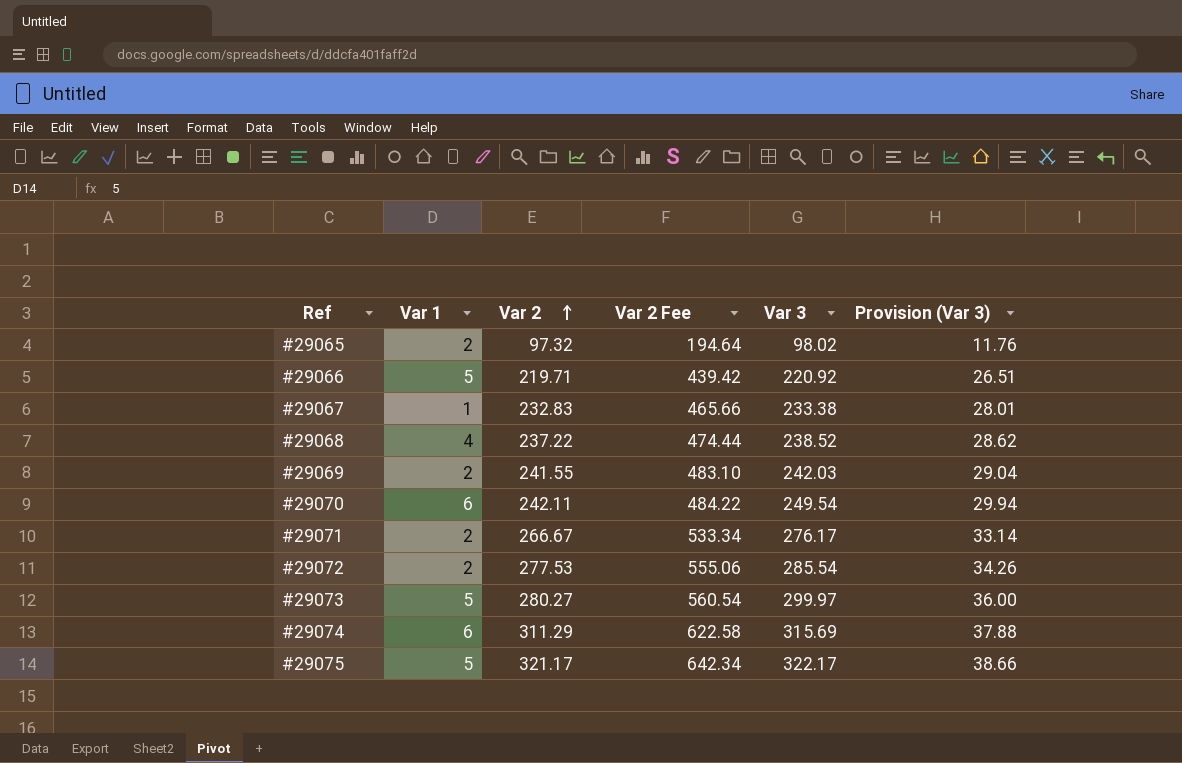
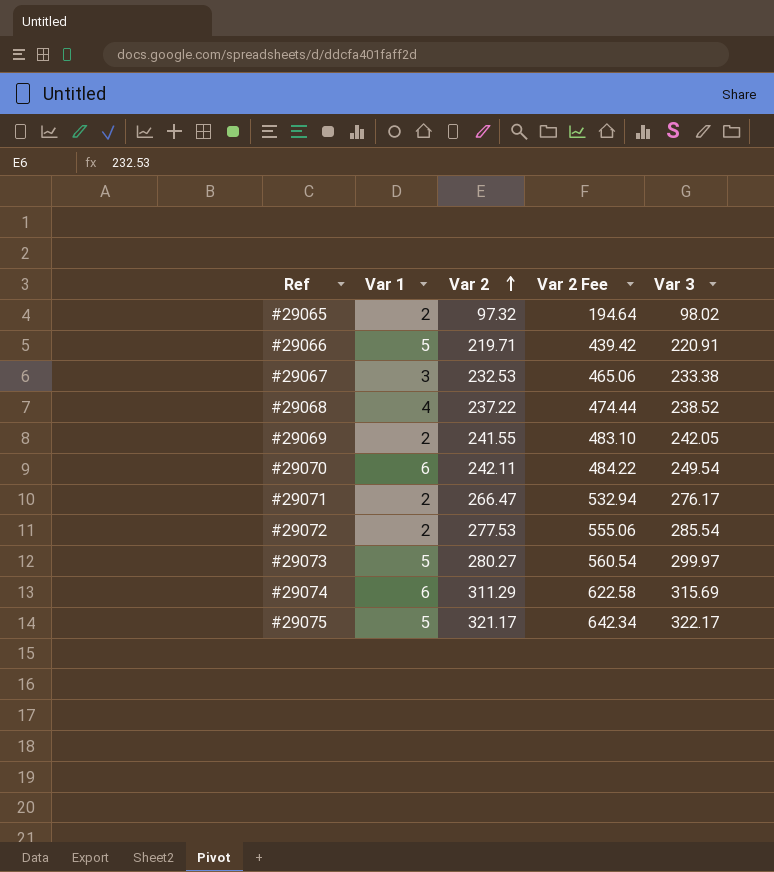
column Provision (Var 3) | formula: [Var 3] * 0.12 -> none
#29066 | Var 3: 220.92 -> 220.91
#29067 | Var 1: 1 -> 3
#29067 | Var 2: 232.83 -> 232.53
#29067 | Var 2 Fee: 465.66 -> 465.06
#29069 | Var 3: 242.03 -> 242.05
#29071 | Var 2: 266.67 -> 266.47
#29071 | Var 2 Fee: 533.34 -> 532.94

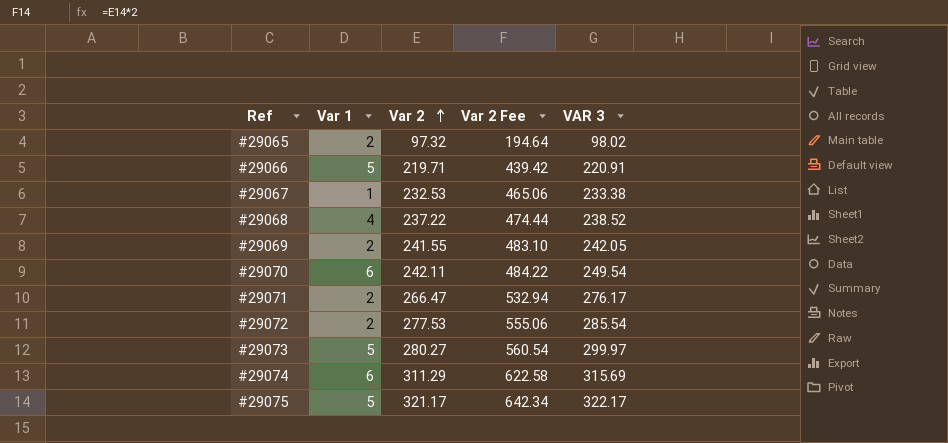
column name: Var 3 -> VAR 3
#29067 | Var 1: 3 -> 1

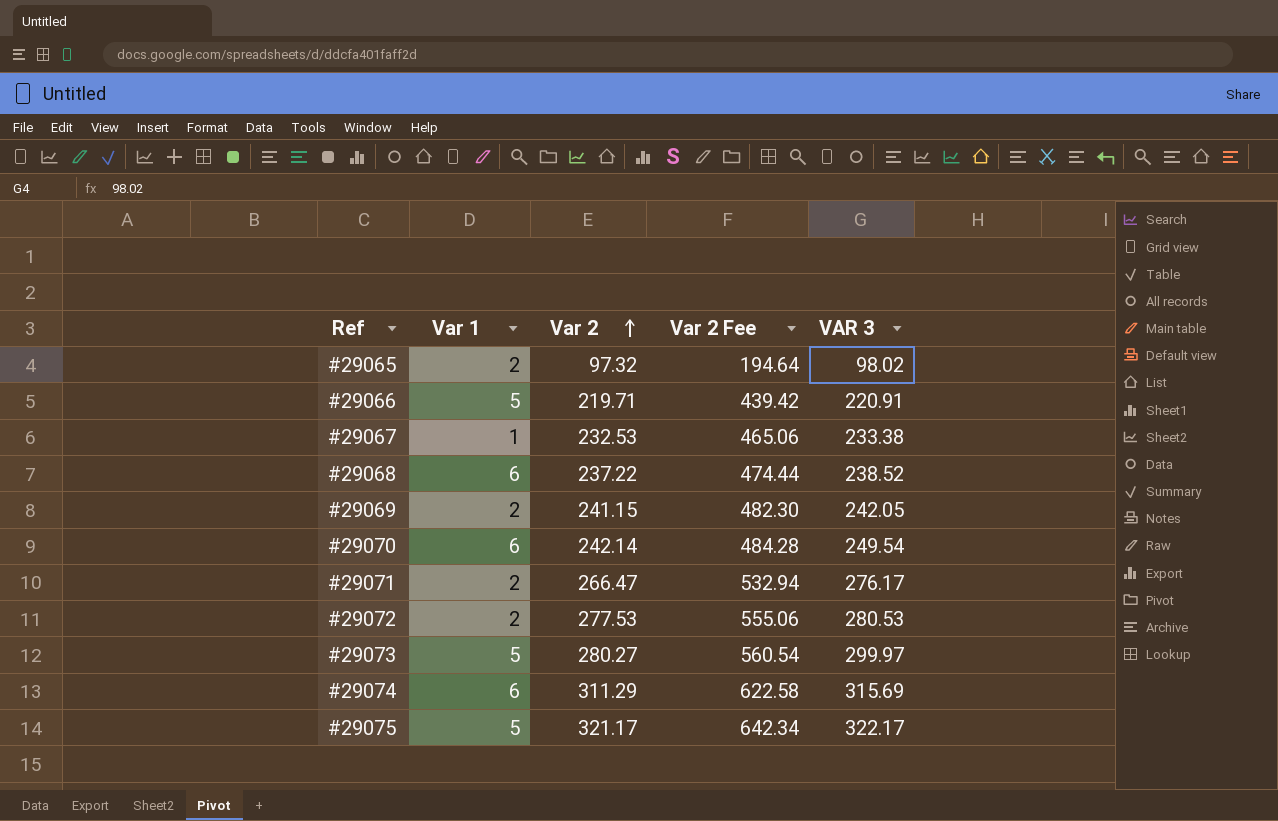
#29068 | Var 1: 4 -> 6
#29069 | Var 2: 241.55 -> 241.15
#29069 | Var 2 Fee: 483.10 -> 482.30
#29070 | Var 2: 242.11 -> 242.14
#29070 | Var 2 Fee: 484.22 -> 484.28
#29072 | VAR 3: 285.54 -> 280.53

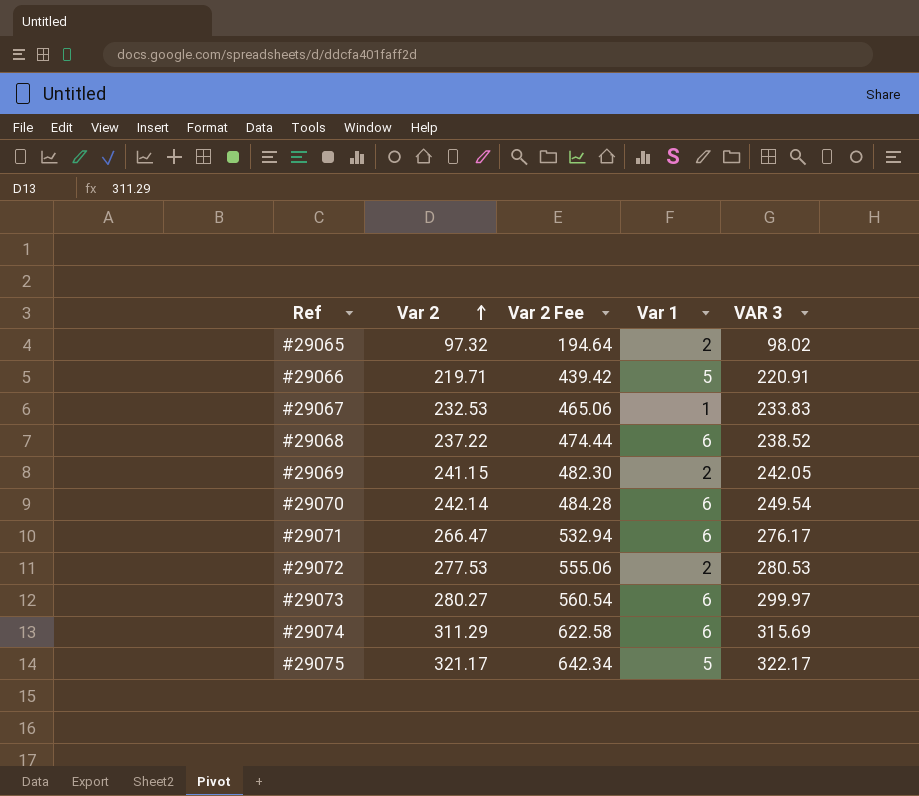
column Var 1 | position: 2 -> 4
#29067 | VAR 3: 233.38 -> 233.83
#29071 | Var 1: 2 -> 6
#29073 | Var 1: 5 -> 6

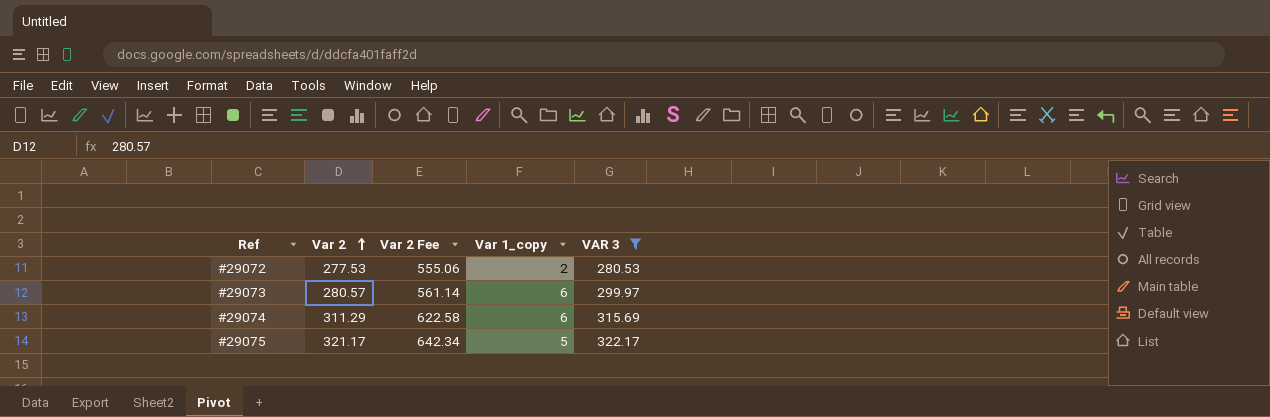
filter: none -> VAR 3 >= 280.53
column name: Var 1 -> Var 1_copy
#29073 | Var 2: 280.27 -> 280.57
#29073 | Var 2 Fee: 560.54 -> 561.14

